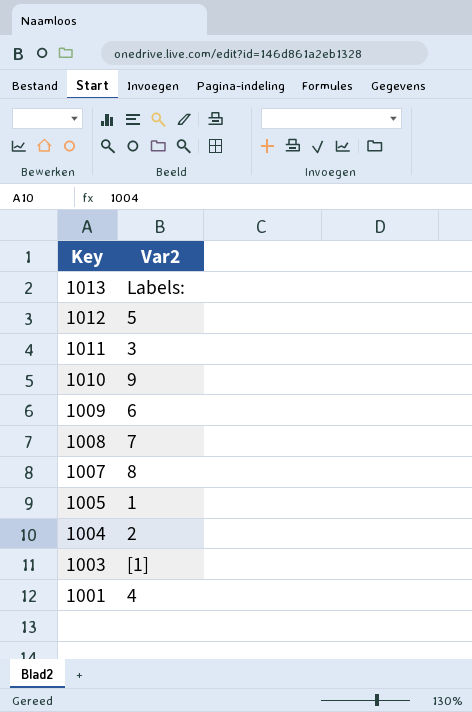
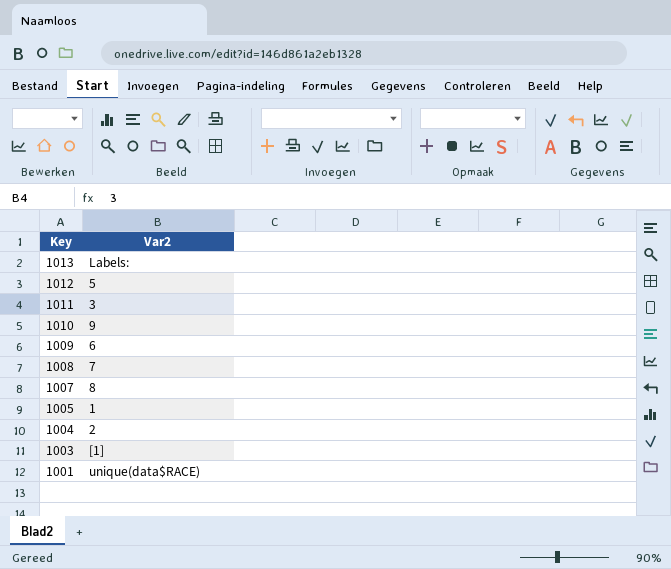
1001 | Var2: 4 -> unique(data$RACE)

